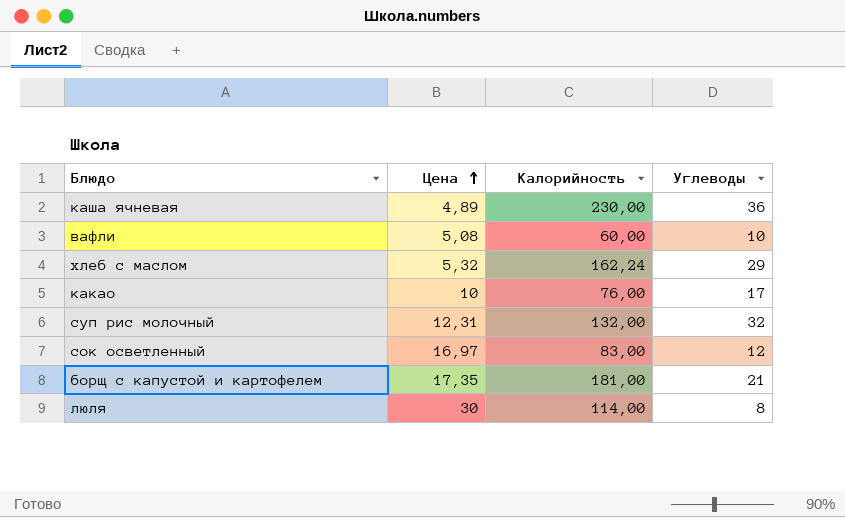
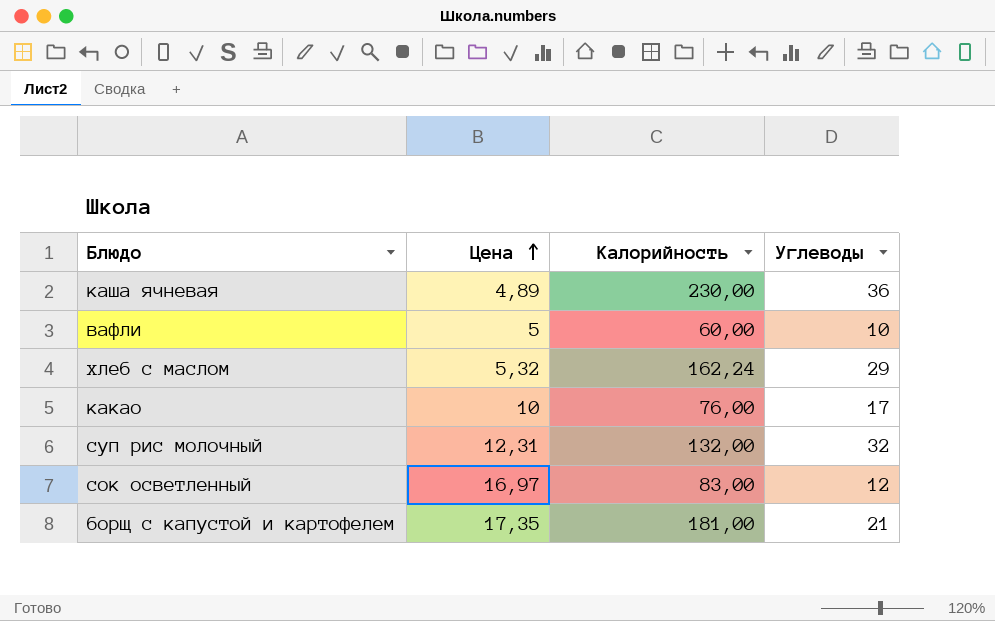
row люля: 30 | 114,00 | 8 -> none
вафли | Цена: 5,08 -> 5

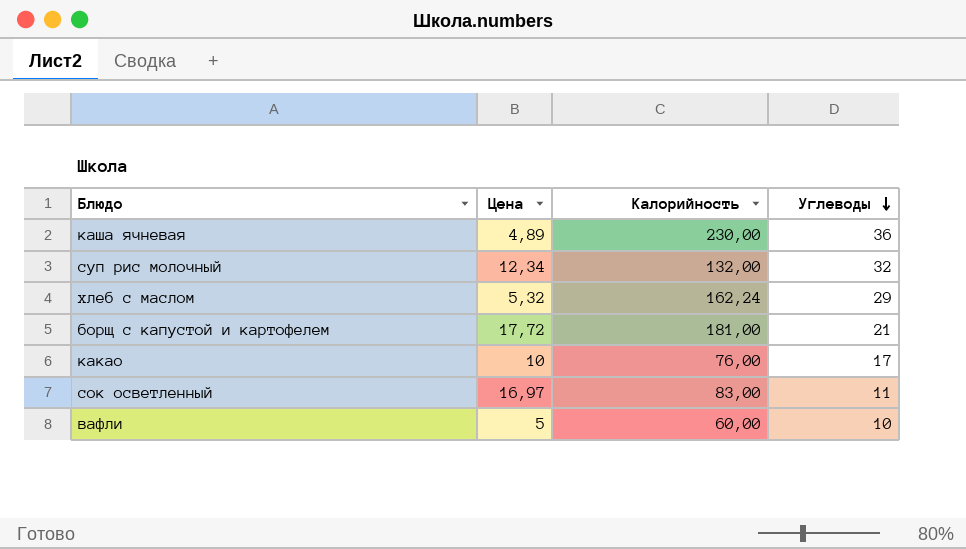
row order: Цена ascending -> Углеводы descending
суп рис молочный | Цена: 12,31 -> 12,34
борщ с капустой и картофелем | Цена: 17,35 -> 17,72
сок осветленный | Углеводы: 12 -> 11

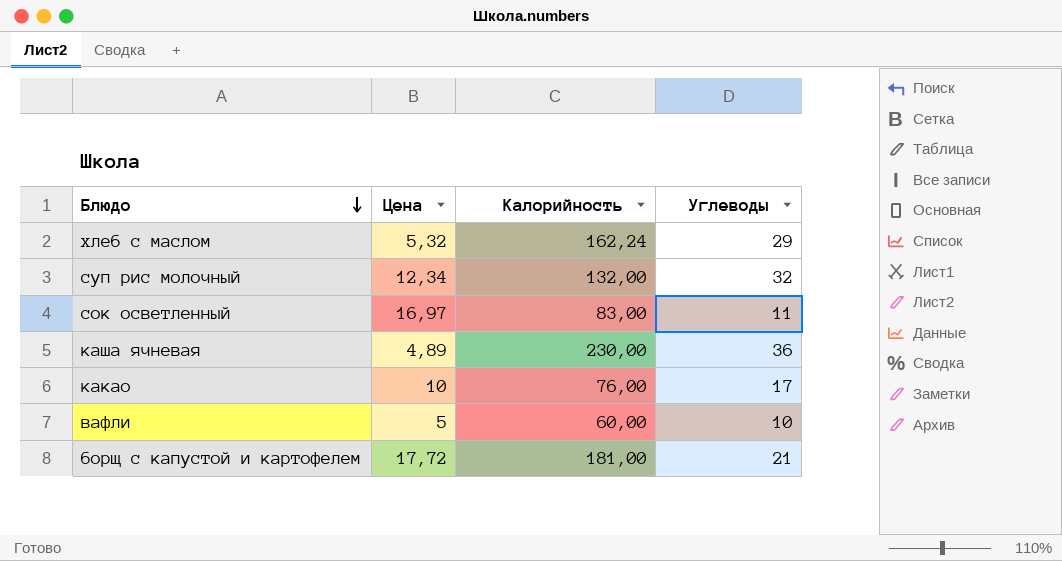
row order: Углеводы descending -> Блюдо descending

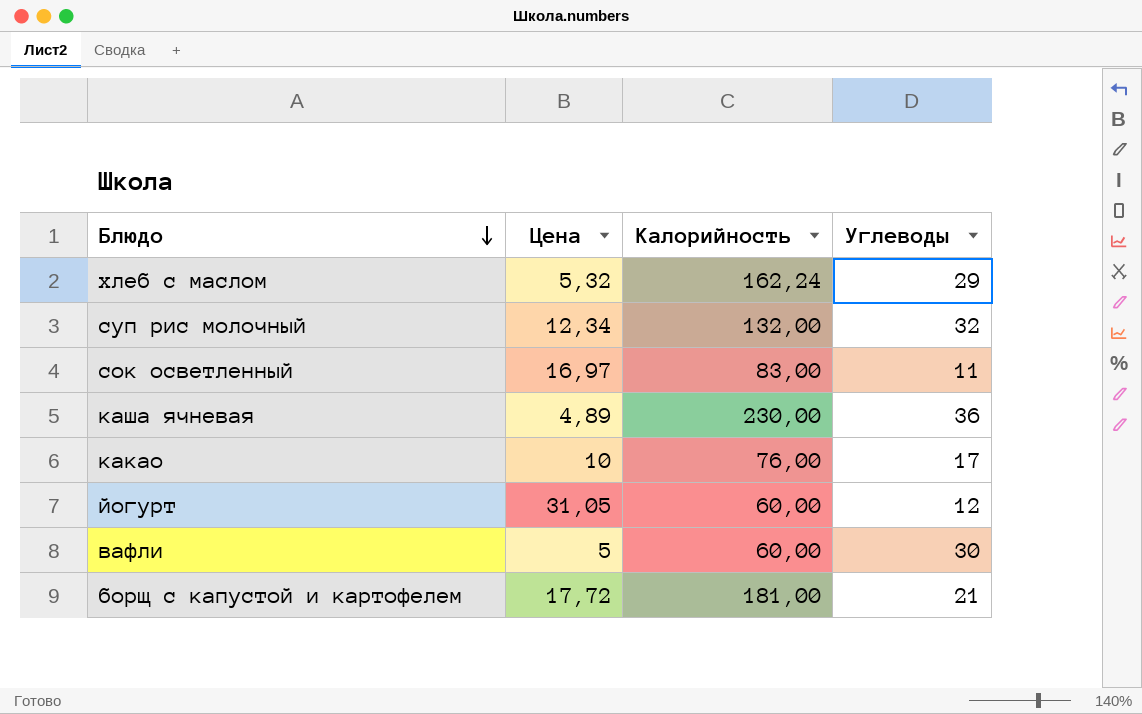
row йогурт: none -> 31,05 | 60,00 | 12
вафли | Углеводы: 10 -> 30

